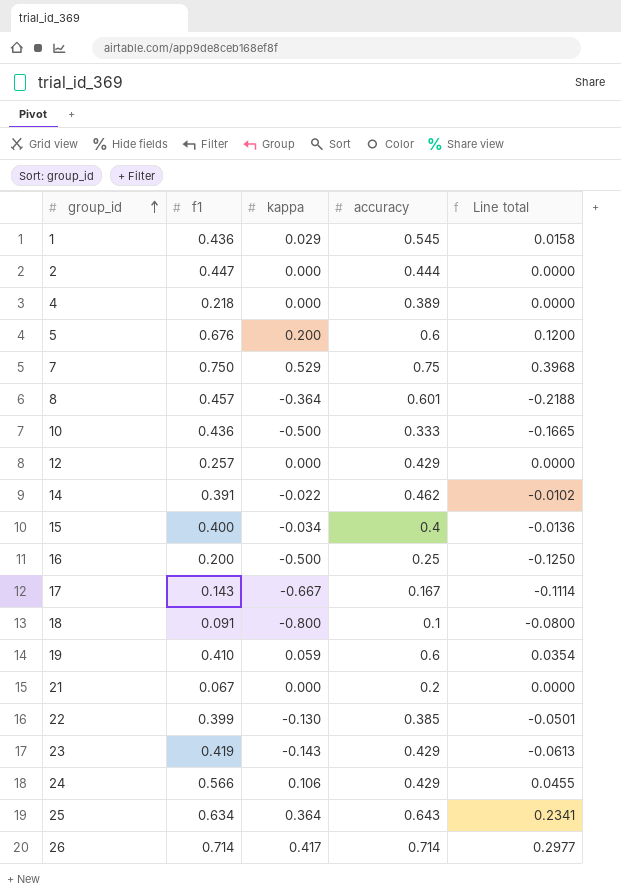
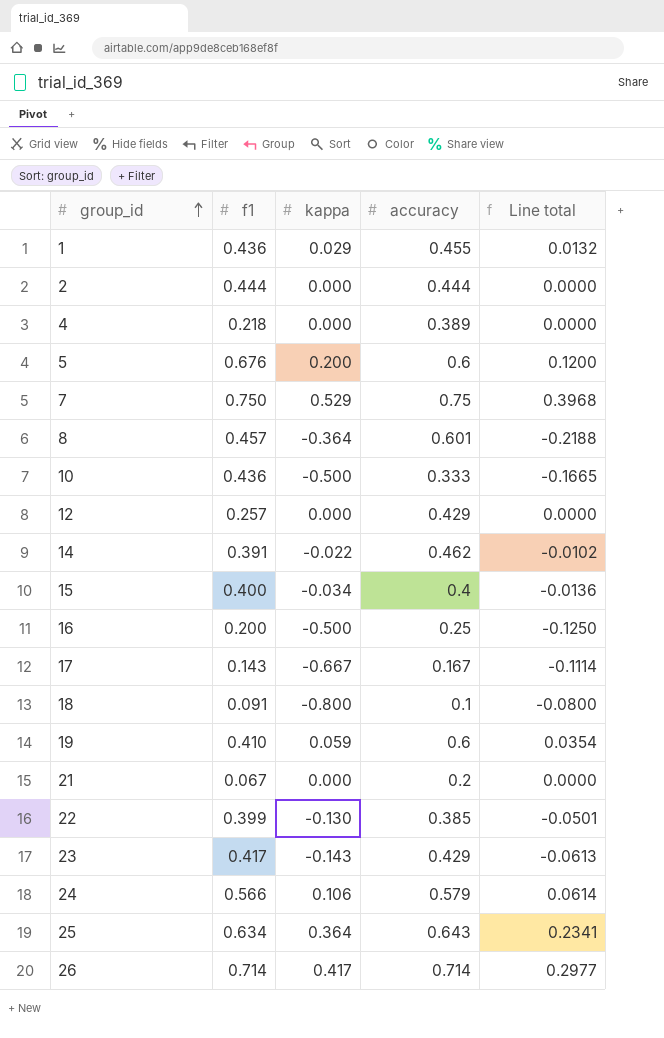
1 | accuracy: 0.545 -> 0.455
1 | Line total: 0.0158 -> 0.0132
2 | f1: 0.447 -> 0.444
23 | f1: 0.419 -> 0.417
24 | accuracy: 0.429 -> 0.579
24 | Line total: 0.0455 -> 0.0614

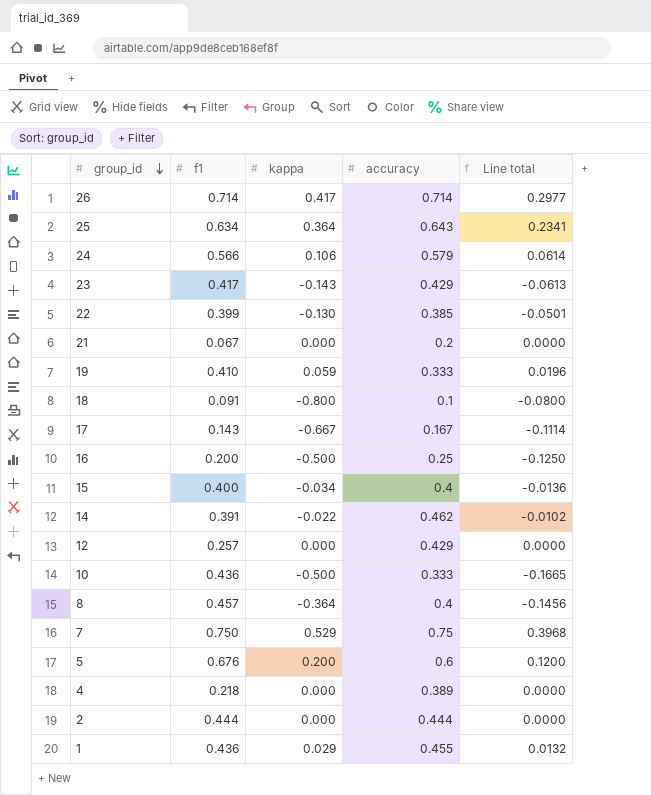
row order: group_id ascending -> group_id descending
19 | accuracy: 0.6 -> 0.333
19 | Line total: 0.0354 -> 0.0196
8 | accuracy: 0.601 -> 0.4
8 | Line total: -0.2188 -> -0.1456

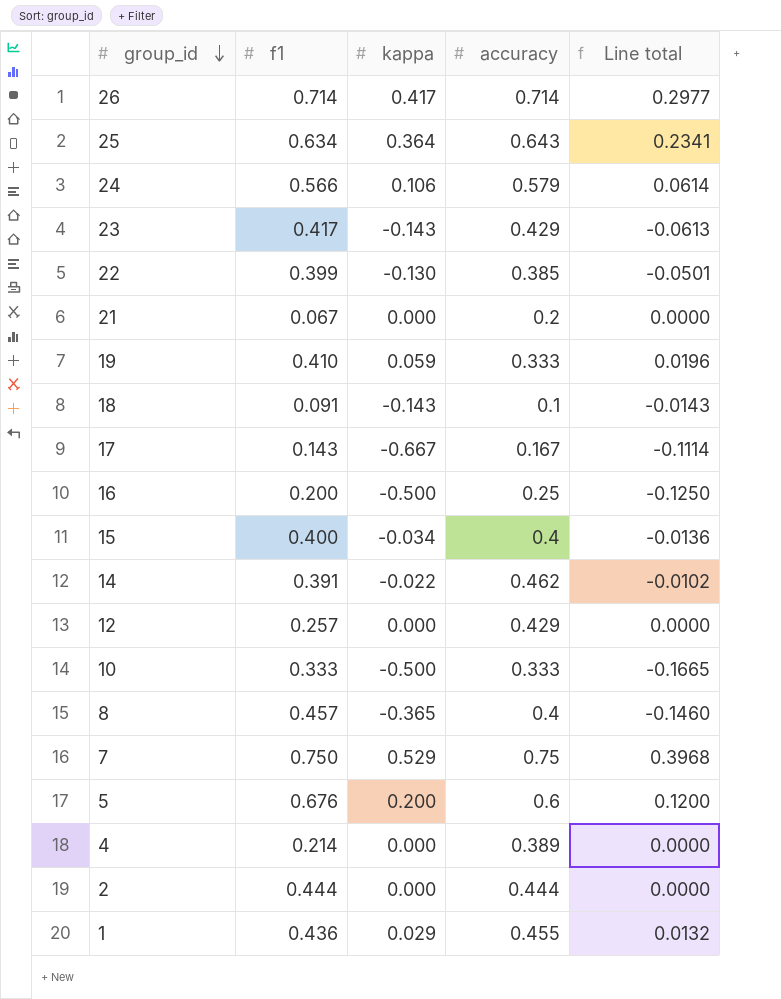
18 | kappa: -0.800 -> -0.143
18 | Line total: -0.0800 -> -0.0143
10 | f1: 0.436 -> 0.333
8 | kappa: -0.364 -> -0.365
8 | Line total: -0.1456 -> -0.1460
4 | f1: 0.218 -> 0.214

